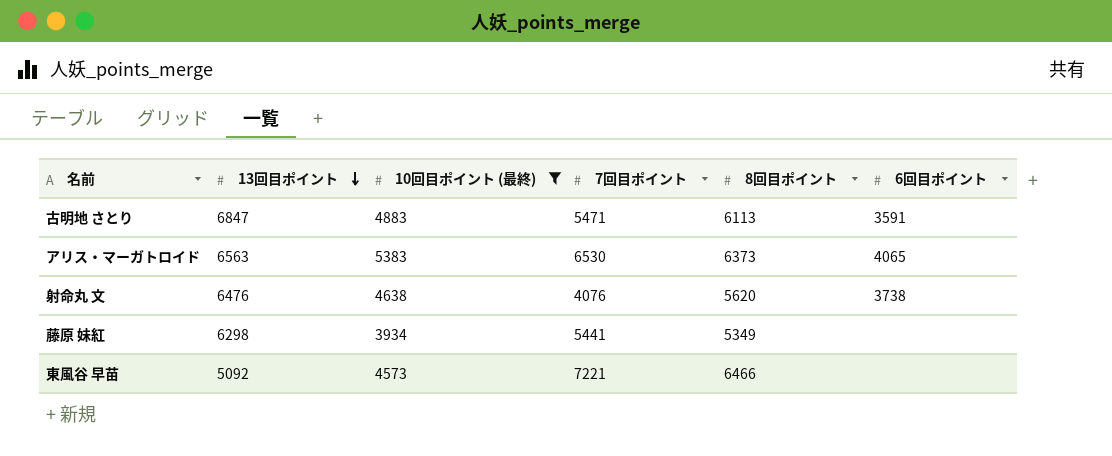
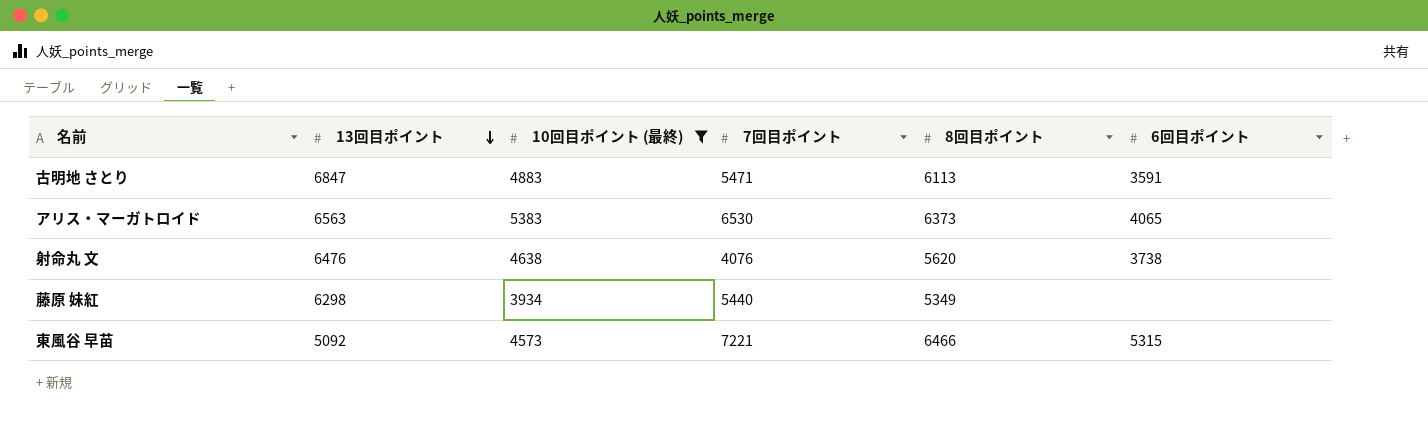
藤原 妹紅 | 7回目ポイント: 5441 -> 5440
東風谷 早苗 | 6回目ポイント: none -> 5315

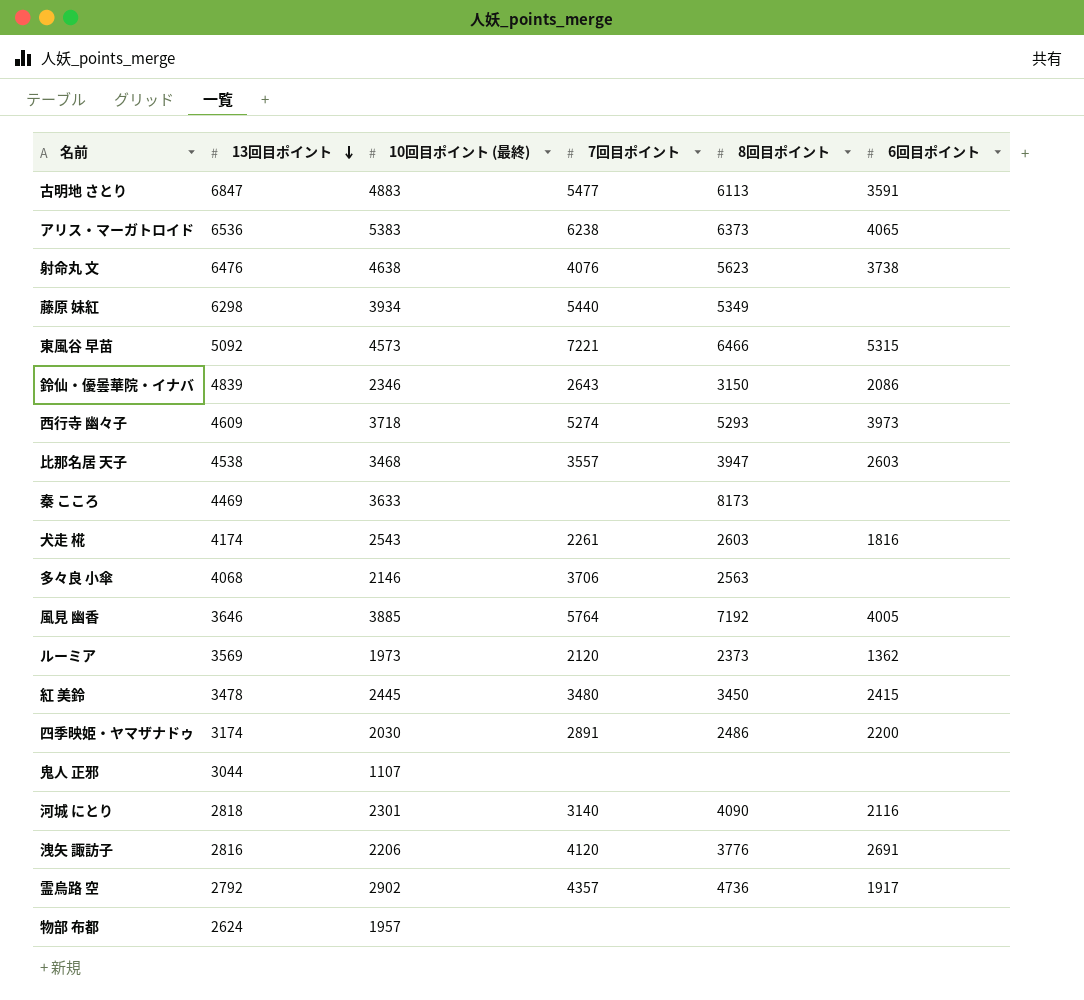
filter: 10回目ポイント (最終) >= 3934 -> none
古明地 さとり | 7回目ポイント: 5471 -> 5477
アリス・マーガトロイド | 13回目ポイント: 6563 -> 6536
アリス・マーガトロイド | 7回目ポイント: 6530 -> 6238
射命丸 文 | 8回目ポイント: 5620 -> 5623

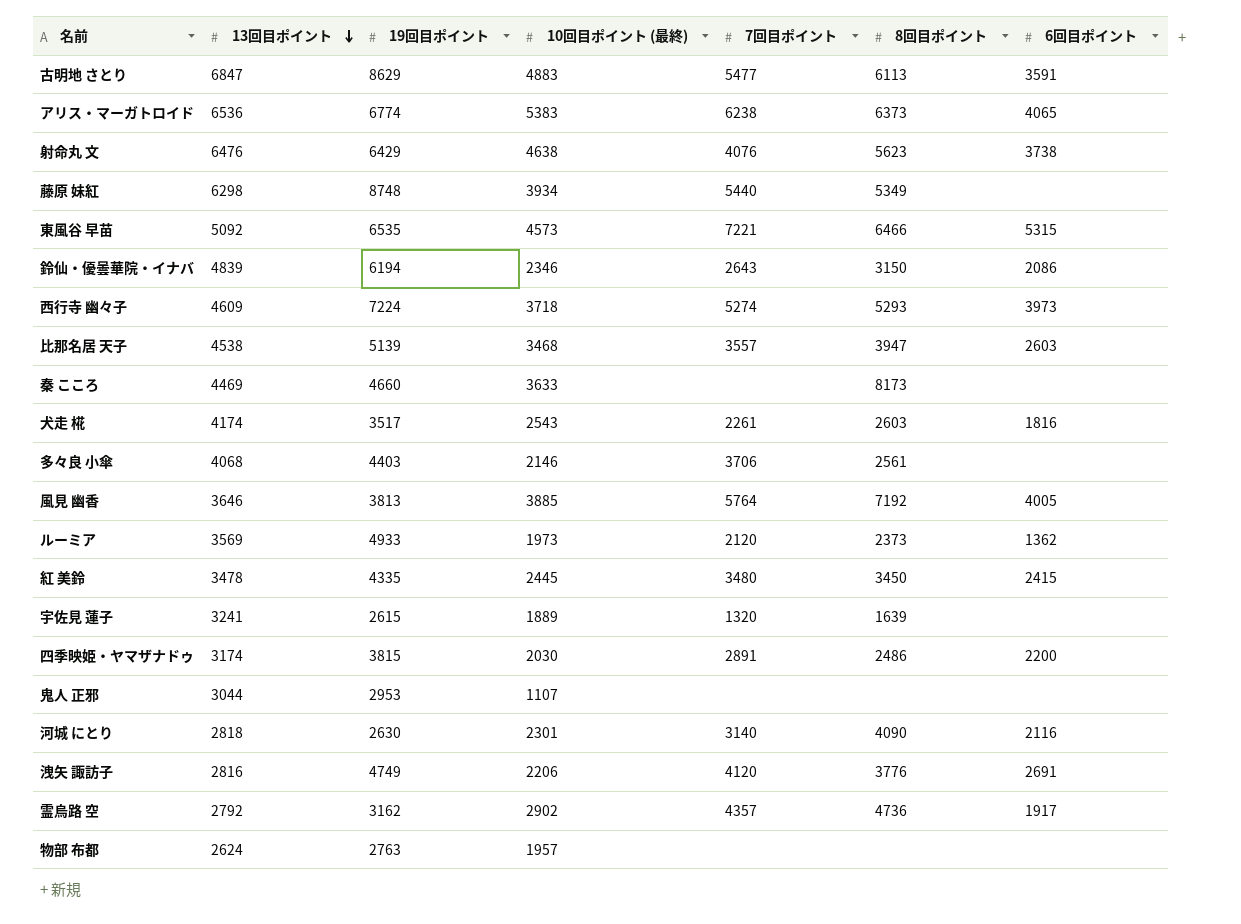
column 19回目ポイント | position: none -> 3
多々良 小傘 | 8回目ポイント: 2563 -> 2561
row 宇佐見 蓮子: none -> 3241 | 2615 | 1889 | 1320 | 1639 | none

